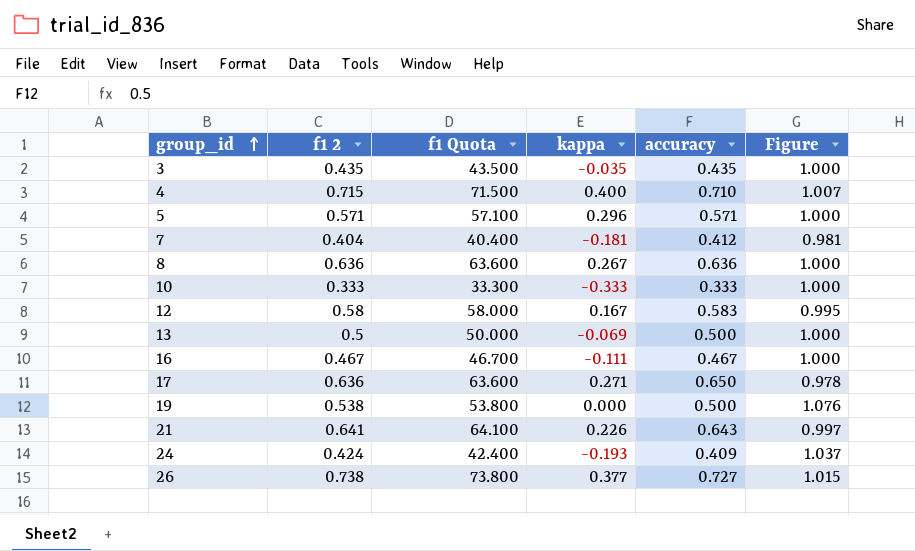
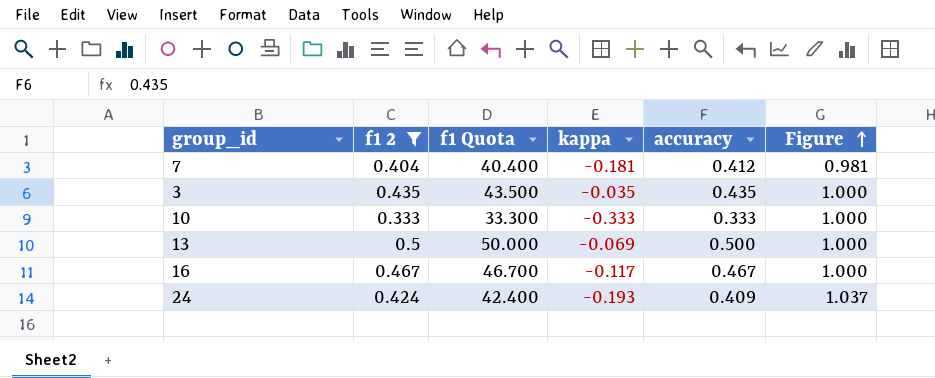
filter: none -> f1 2 <= 0.5
row order: group_id ascending -> Figure ascending
16 | kappa: -0.111 -> -0.117

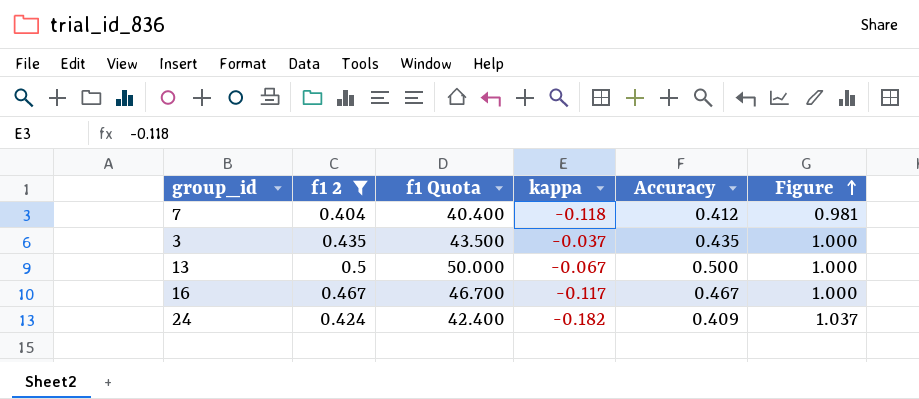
column name: accuracy -> Accuracy
row 10: 0.333 | 33.300 | -0.333 | 0.333 | 1.000 -> none
7 | kappa: -0.181 -> -0.118
3 | kappa: -0.035 -> -0.037
13 | kappa: -0.069 -> -0.067
24 | kappa: -0.193 -> -0.182

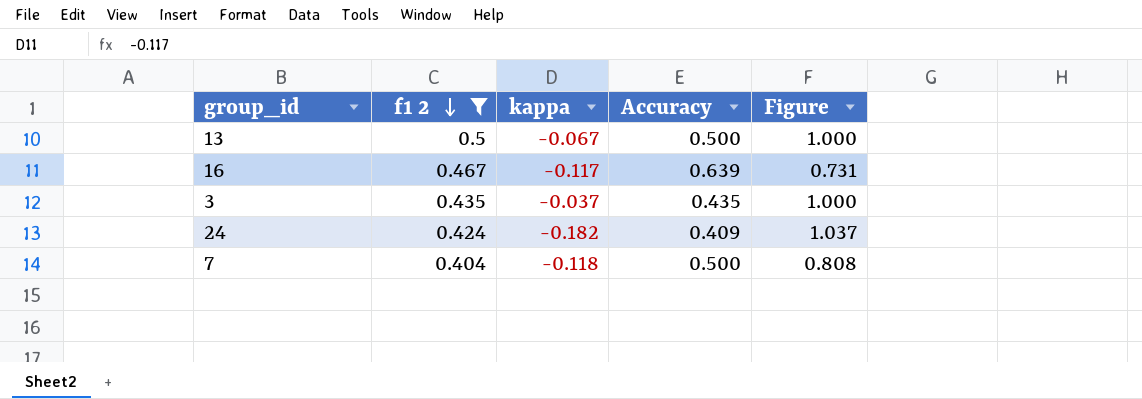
row order: Figure ascending -> f1 2 descending
column f1 Quota | formula: [f1 2] * 100 -> none
16 | Accuracy: 0.467 -> 0.639
16 | Figure: 1.000 -> 0.731
7 | Accuracy: 0.412 -> 0.500
7 | Figure: 0.981 -> 0.808

